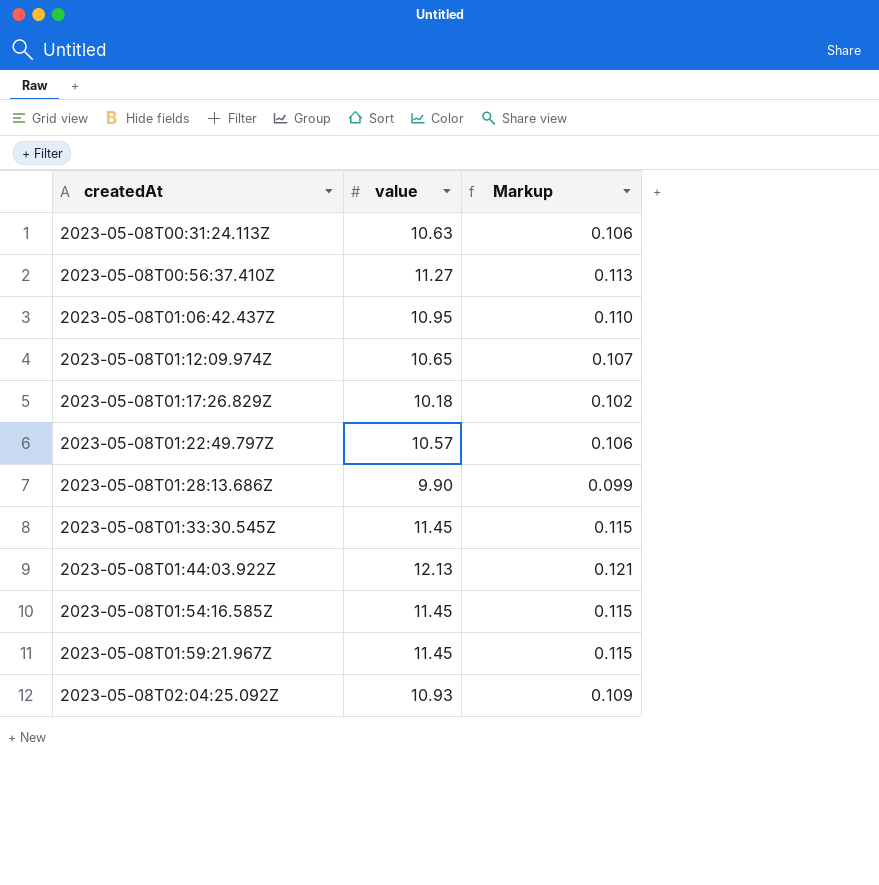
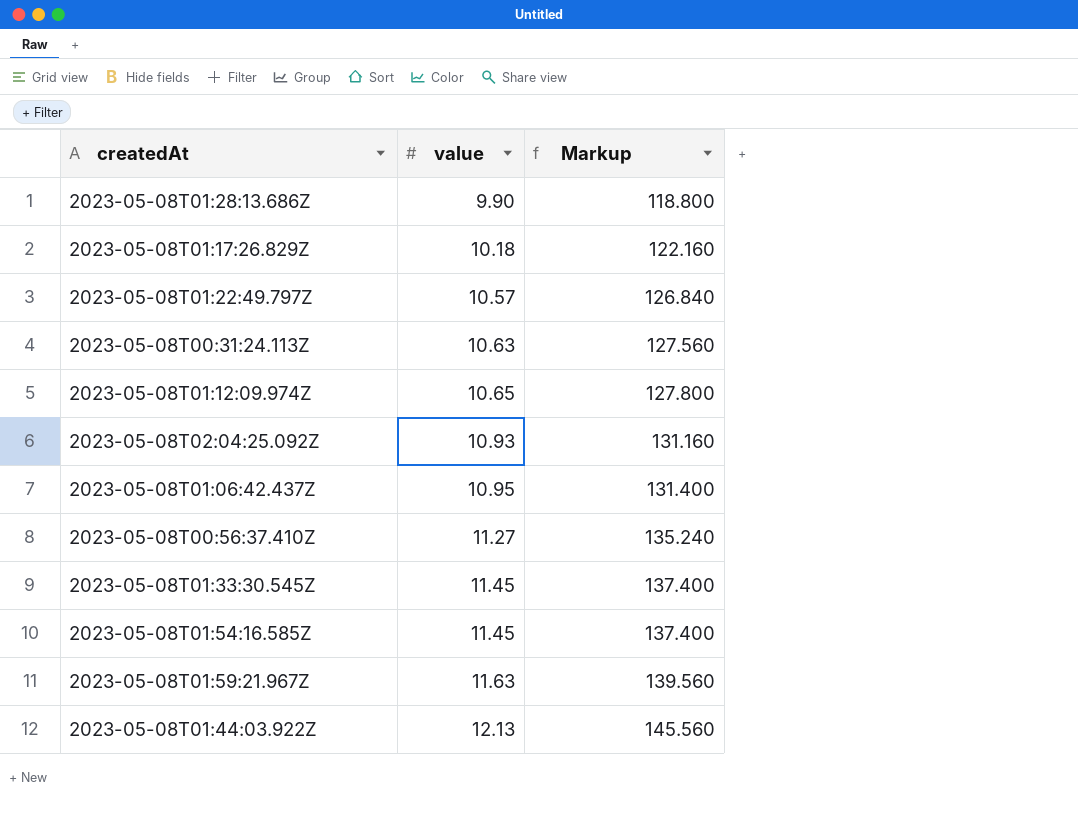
row order: createdAt ascending -> value ascending
column Markup | formula: [value] * 0.01 -> [value] * 12
2023-05-08T01:59:21.967Z | value: 11.45 -> 11.63

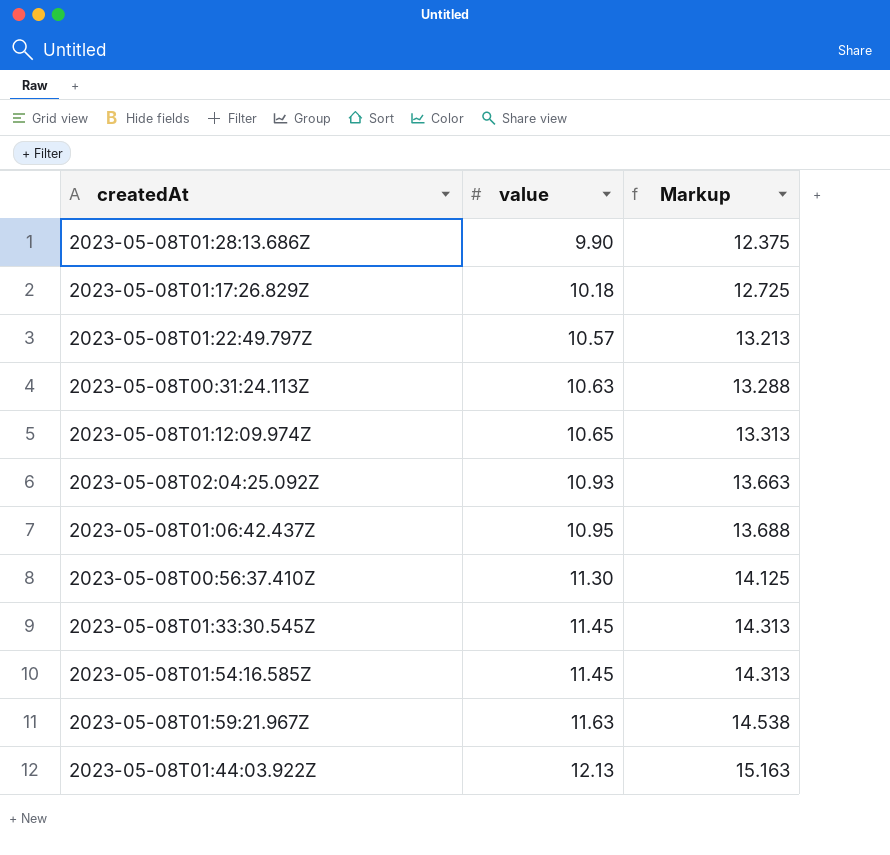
column Markup | formula: [value] * 12 -> [value] * 1.25
2023-05-08T00:56:37.410Z | value: 11.27 -> 11.30

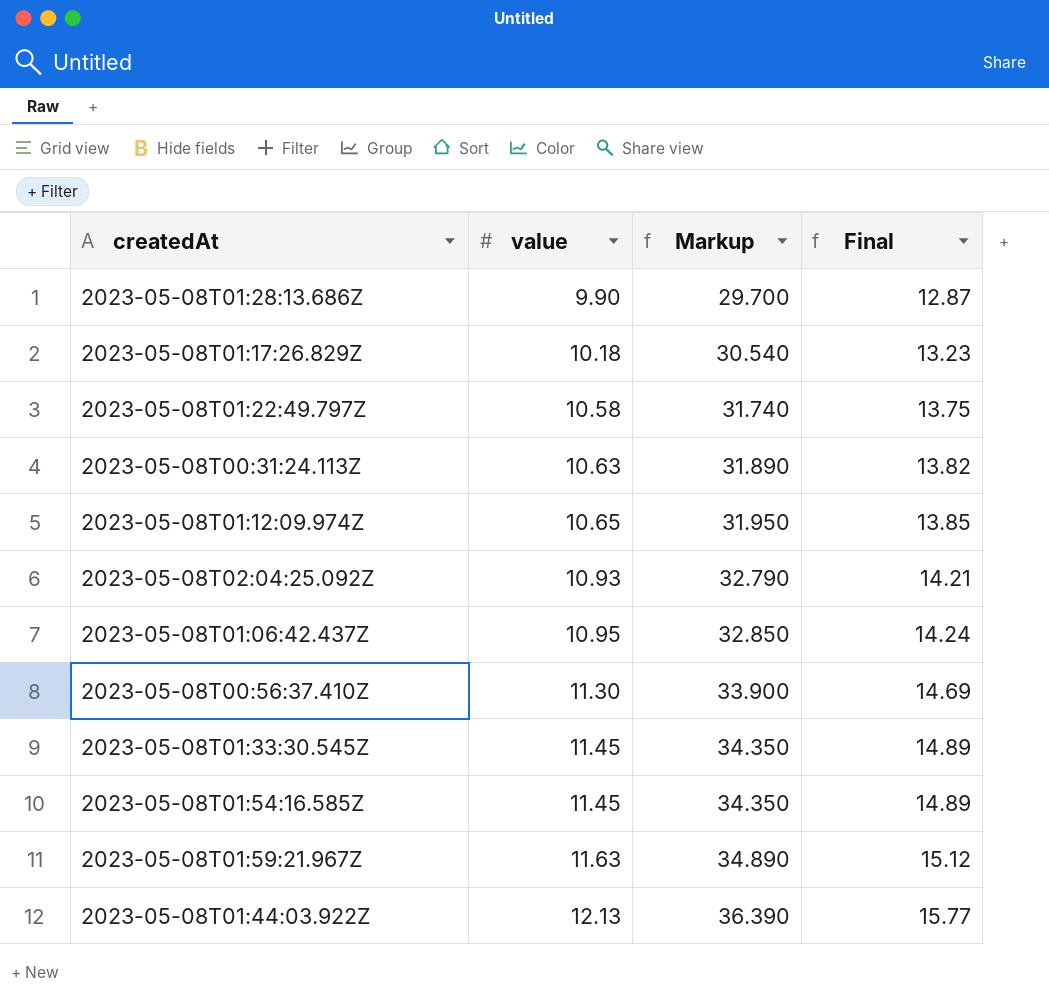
column Markup | formula: [value] * 1.25 -> [value] * 3
column Final | formula: none -> [value] * 1.3
2023-05-08T01:22:49.797Z | value: 10.57 -> 10.58

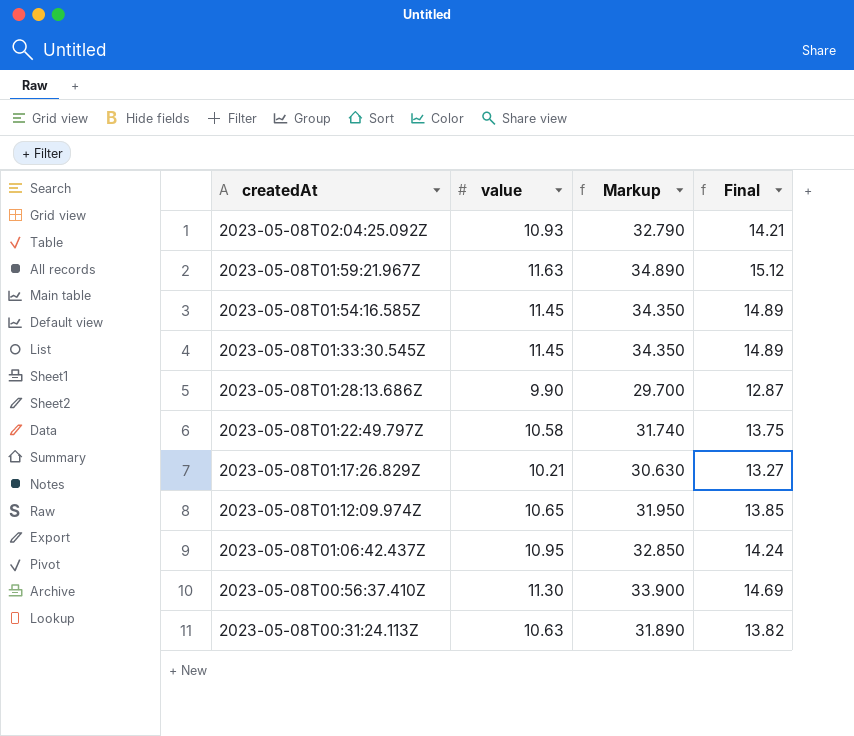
row order: value ascending -> createdAt descending
row 2023-05-08T01:44:03.922Z: 12.13 | 36.390 | 15.77 -> none
2023-05-08T01:17:26.829Z | value: 10.18 -> 10.21
2023-05-08T01:17:26.829Z | Markup: 30.540 -> 30.630
2023-05-08T01:17:26.829Z | Final: 13.23 -> 13.27

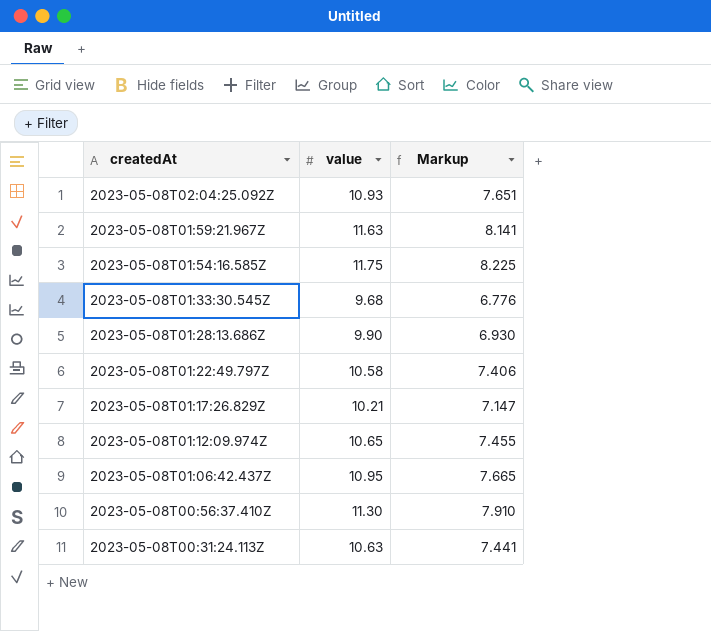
column Final | formula: [value] * 1.3 -> none
column Markup | formula: [value] * 3 -> [value] * 0.7
2023-05-08T01:54:16.585Z | value: 11.45 -> 11.75
2023-05-08T01:33:30.545Z | value: 11.45 -> 9.68

